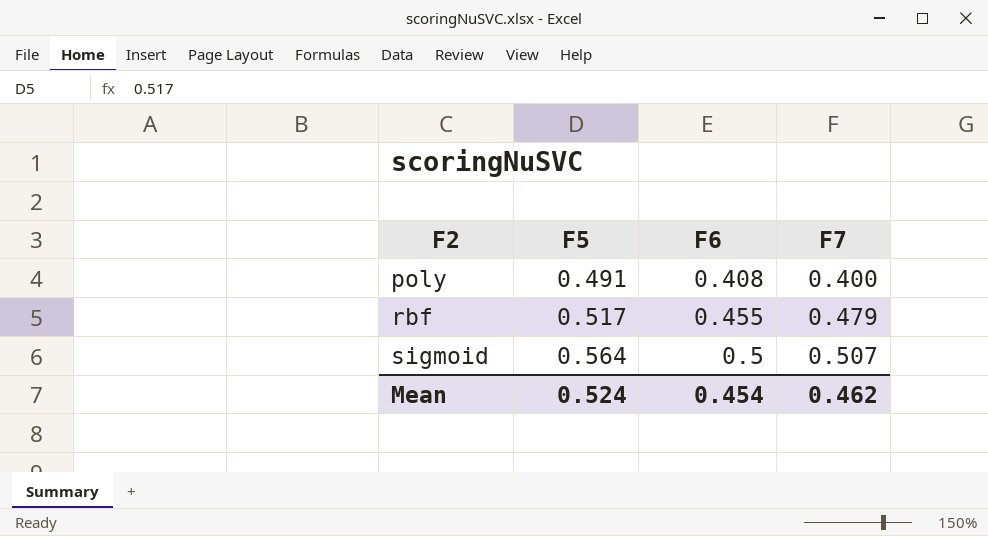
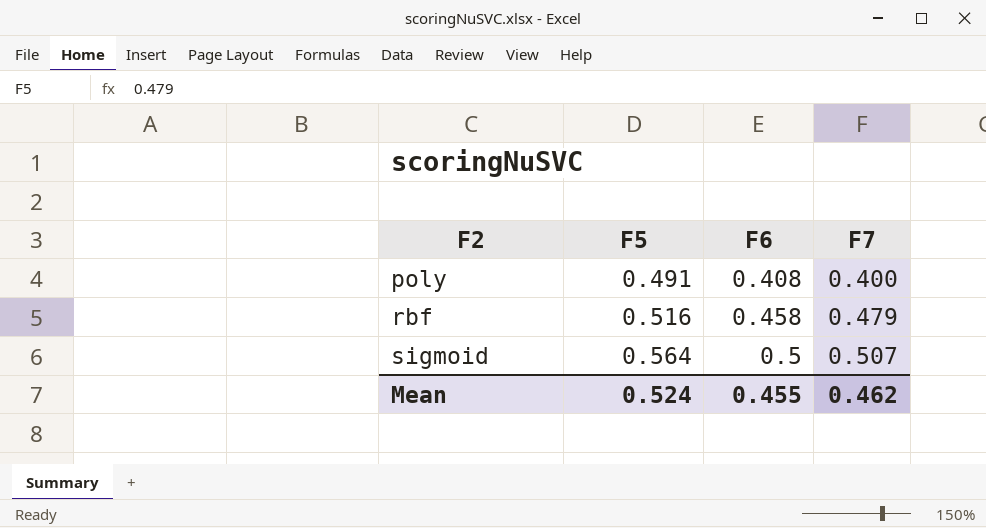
rbf | F5: 0.517 -> 0.516
rbf | F6: 0.455 -> 0.458
Mean | F6: 0.454 -> 0.455

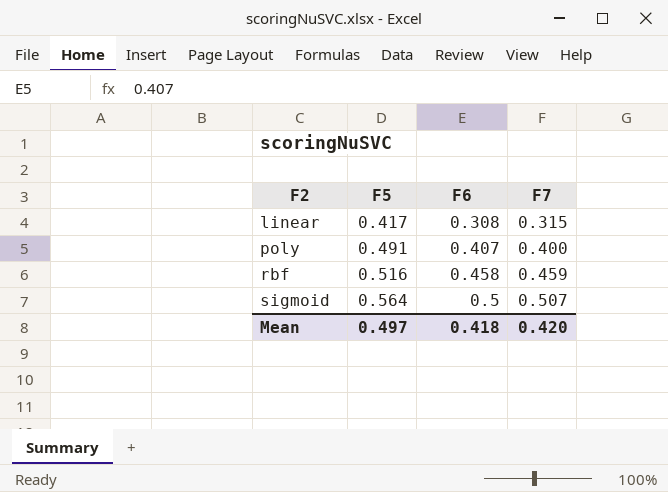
row linear: none -> 0.417 | 0.308 | 0.315
poly | F6: 0.408 -> 0.407
rbf | F7: 0.479 -> 0.459
Mean | F5: 0.524 -> 0.497
Mean | F6: 0.455 -> 0.418
Mean | F7: 0.462 -> 0.420

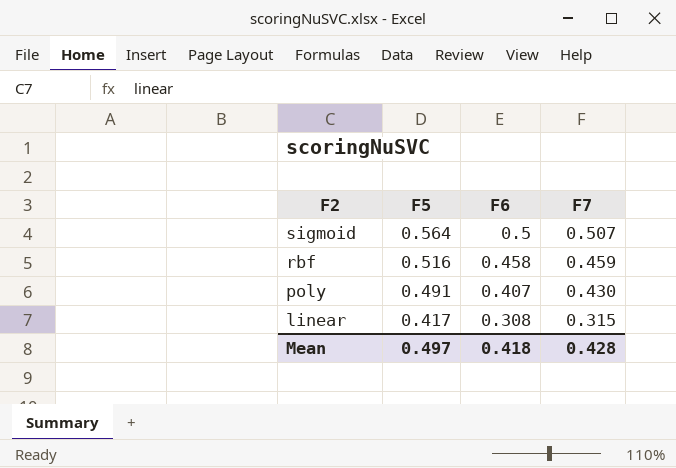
row order: F2 ascending -> F2 descending
poly | F7: 0.400 -> 0.430
Mean | F7: 0.420 -> 0.428

